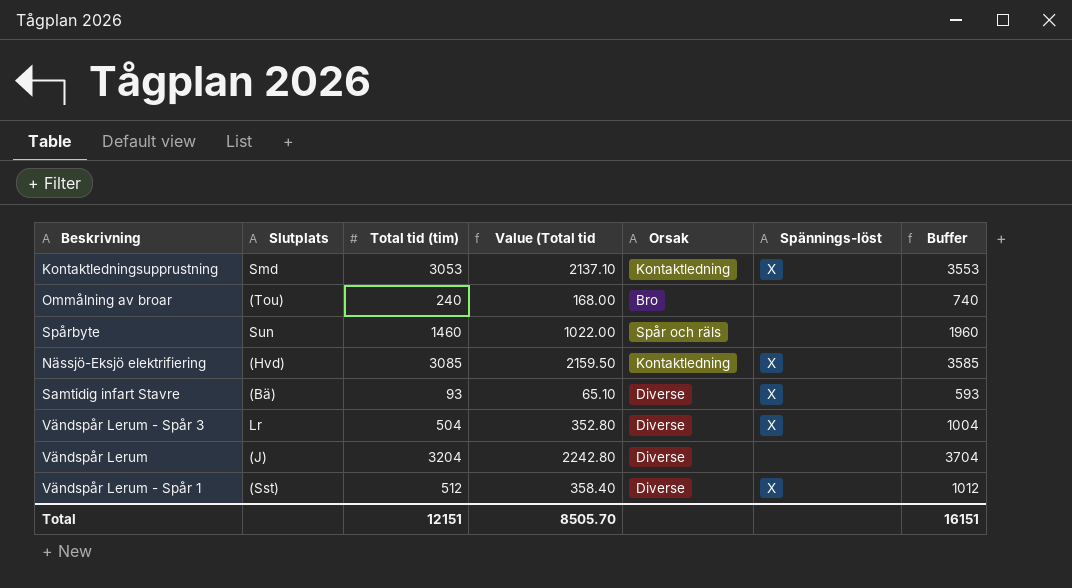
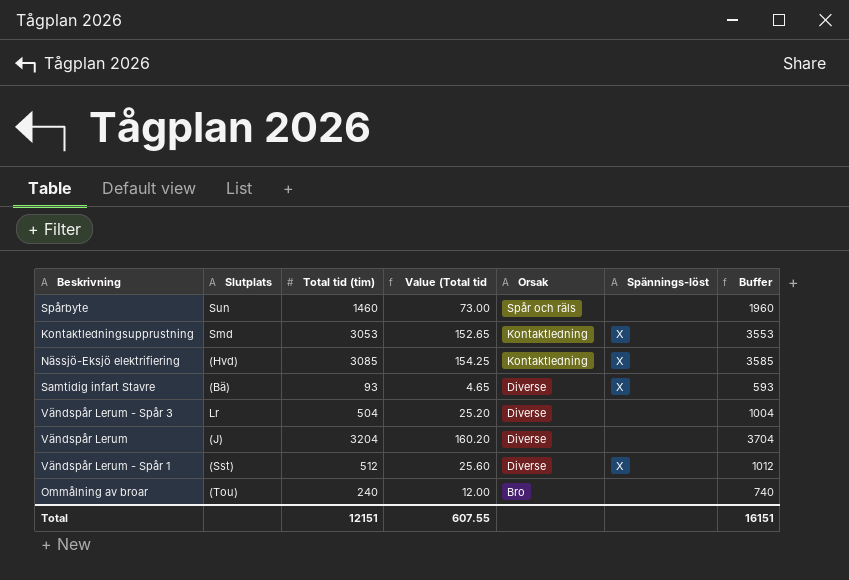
row order: none -> Orsak descending
column Value (Total tid | formula: [Total tid (tim)] * 0.7 -> [Total tid (tim)] * 0.05
Vändspår Lerum - Spår 3 | Spännings-löst: X -> none
Total | Value (Total tid: 8505.70 -> 607.55

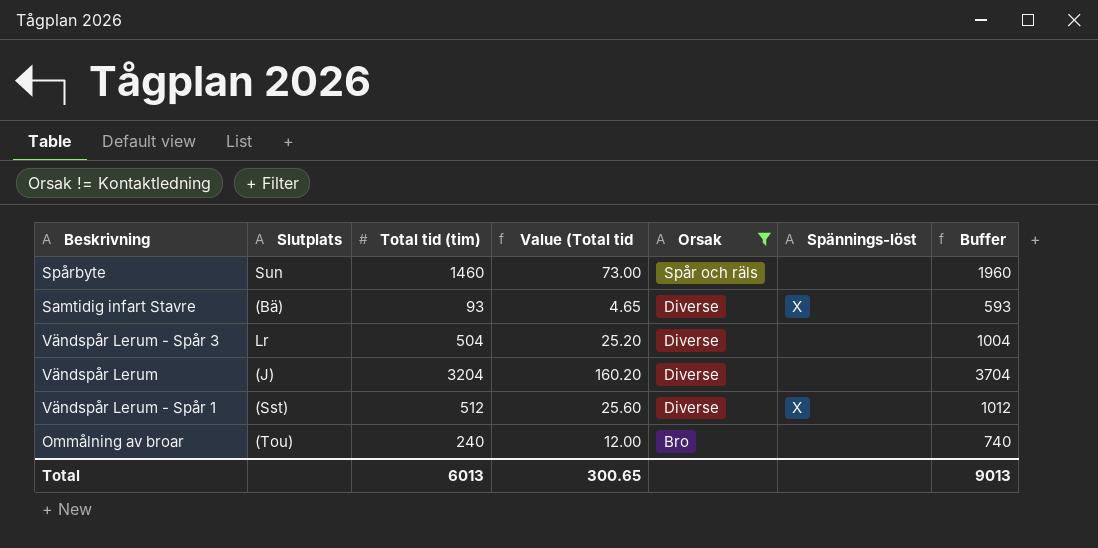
filter: none -> Orsak != Kontaktledning
Total | Total tid (tim): 12151 -> 6013
Total | Value (Total tid: 607.55 -> 300.65
Total | Buffer: 16151 -> 9013

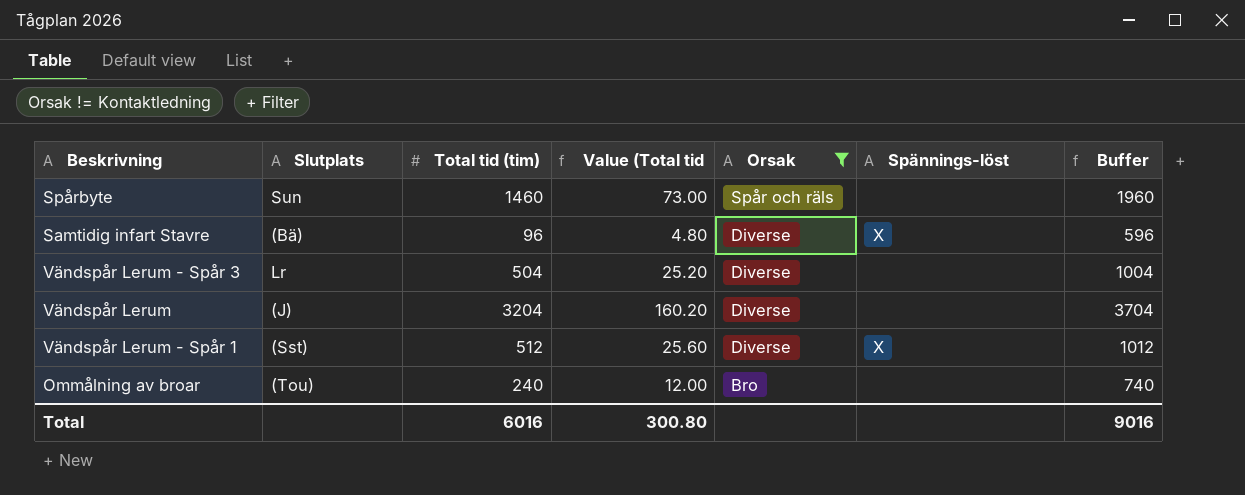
Samtidig infart Stavre | Total tid (tim): 93 -> 96
Samtidig infart Stavre | Value (Total tid: 4.65 -> 4.80
Samtidig infart Stavre | Buffer: 593 -> 596
Total | Total tid (tim): 6013 -> 6016
Total | Value (Total tid: 300.65 -> 300.80
Total | Buffer: 9013 -> 9016

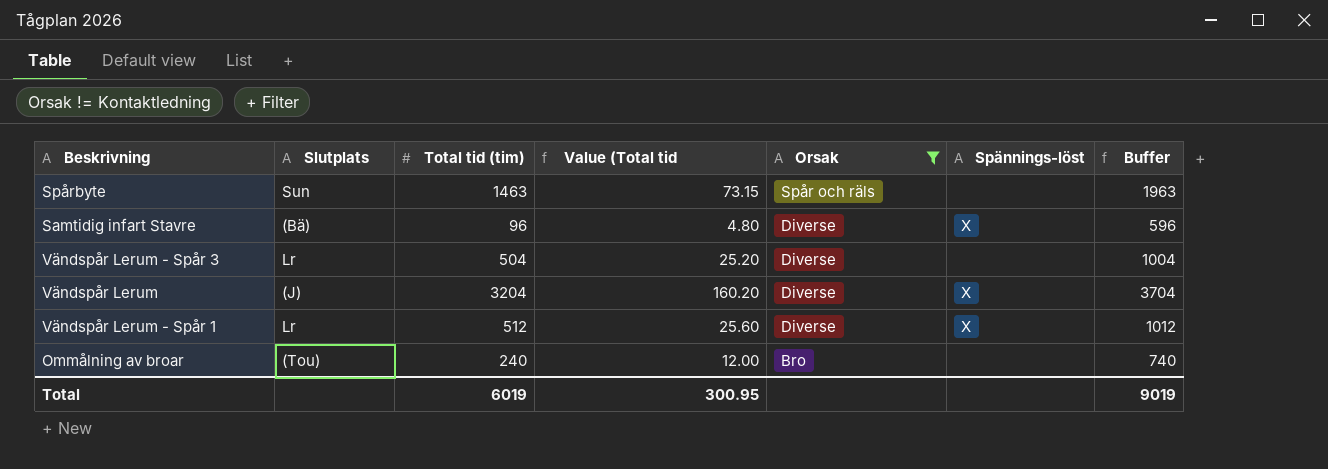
Spårbyte | Total tid (tim): 1460 -> 1463
Spårbyte | Value (Total tid: 73.00 -> 73.15
Spårbyte | Buffer: 1960 -> 1963
Vändspår Lerum | Spännings-löst: none -> X
Vändspår Lerum - Spår 1 | Slutplats: (Sst) -> Lr
Total | Total tid (tim): 6016 -> 6019
Total | Value (Total tid: 300.80 -> 300.95
Total | Buffer: 9016 -> 9019

